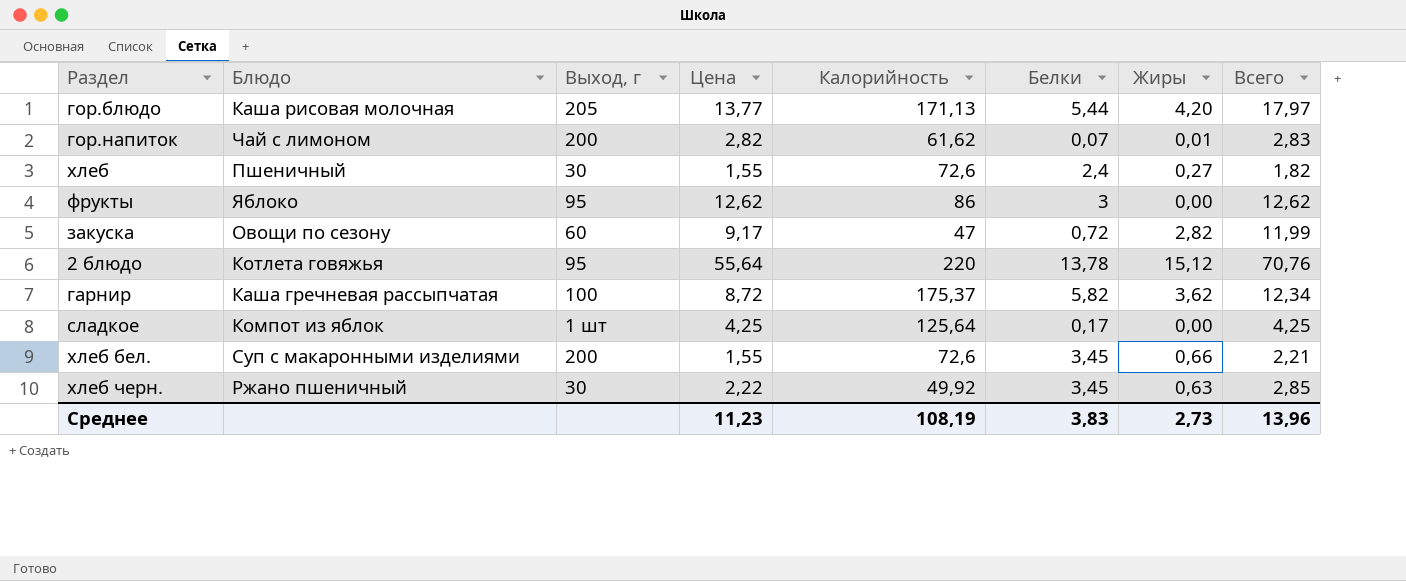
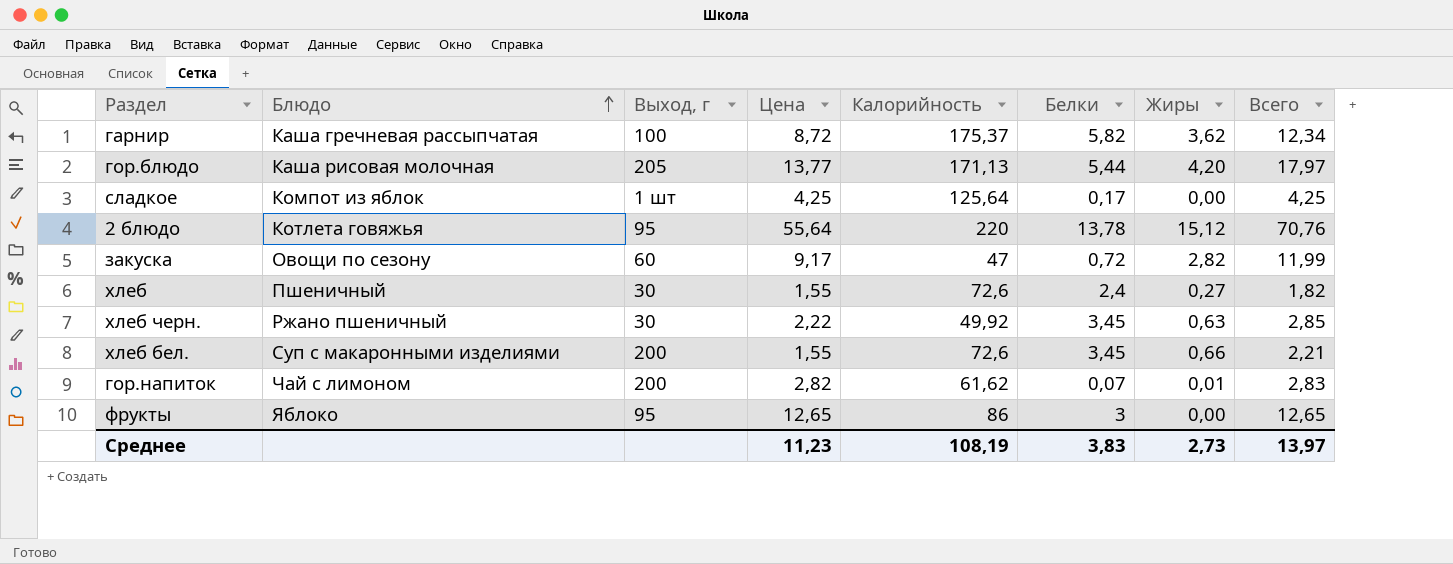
row order: none -> Блюдо ascending
фрукты | Цена: 12,62 -> 12,65
фрукты | Всего: 12,62 -> 12,65
Среднее | Всего: 13,96 -> 13,97

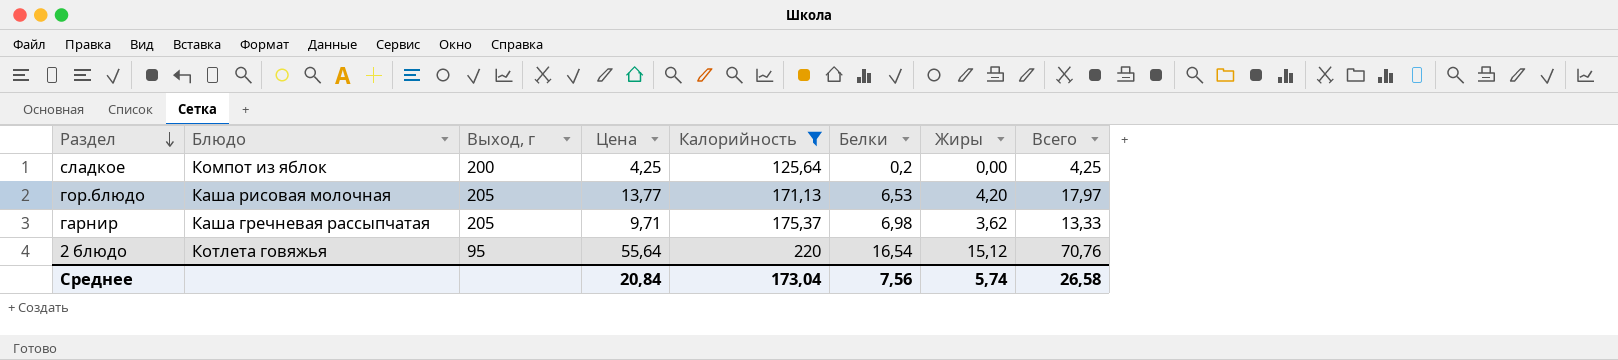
filter: none -> Калорийность >= 125,64
row order: Блюдо ascending -> Раздел descending
сладкое | Выход, г: 1 шт -> 200
сладкое | Белки: 0,17 -> 0,2
гор.блюдо | Белки: 5,44 -> 6,53
гарнир | Выход, г: 100 -> 205
гарнир | Цена: 8,72 -> 9,71
гарнир | Белки: 5,82 -> 6,98
гарнир | Всего: 12,34 -> 13,33
2 блюдо | Белки: 13,78 -> 16,54
Среднее | Цена: 11,23 -> 20,84
Среднее | Калорийность: 108,19 -> 173,04
Среднее | Белки: 3,83 -> 7,56
Среднее | Жиры: 2,73 -> 5,74
Среднее | Всего: 13,97 -> 26,58

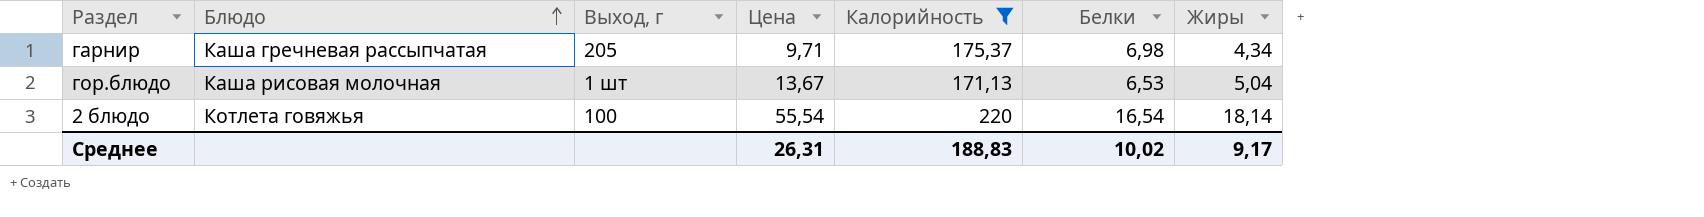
row order: Раздел descending -> Блюдо ascending
column Всего | formula: [Цена] + [Жиры] -> none
row сладкое: Компот из яблок | 200 | 4,25 | 125,64 | 0,2 | 0,00 | 4,25 -> none
гарнир | Жиры: 3,62 -> 4,34
гор.блюдо | Выход, г: 205 -> 1 шт
гор.блюдо | Цена: 13,77 -> 13,67
гор.блюдо | Жиры: 4,20 -> 5,04
2 блюдо | Выход, г: 95 -> 100
2 блюдо | Цена: 55,64 -> 55,54
2 блюдо | Жиры: 15,12 -> 18,14
Среднее | Цена: 20,84 -> 26,31
Среднее | Калорийность: 173,04 -> 188,83
Среднее | Белки: 7,56 -> 10,02
Среднее | Жиры: 5,74 -> 9,17

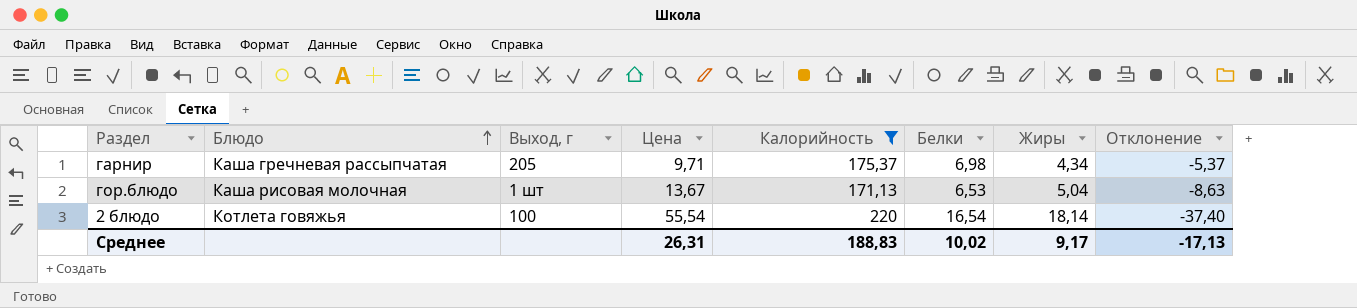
column Отклонение | formula: none -> [Жиры] - [Цена]

